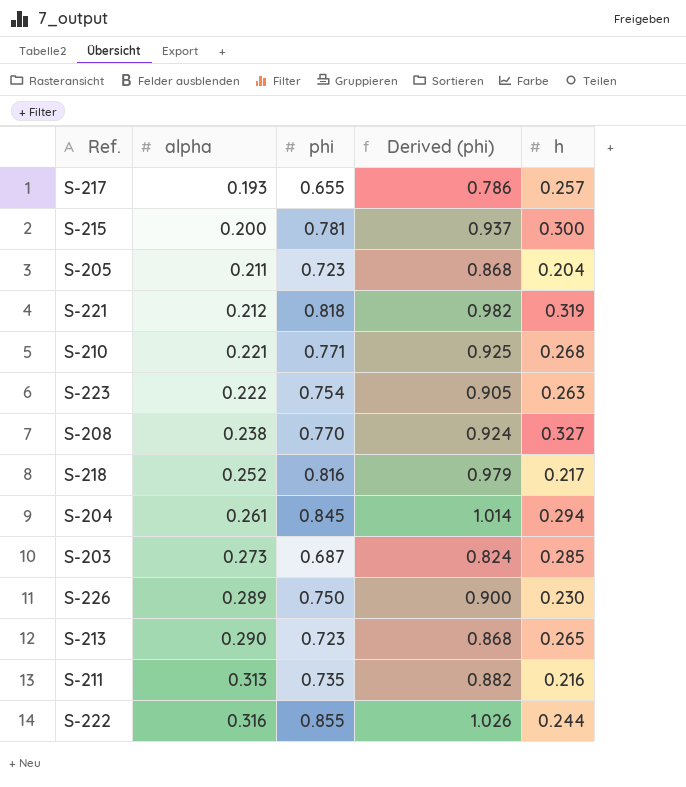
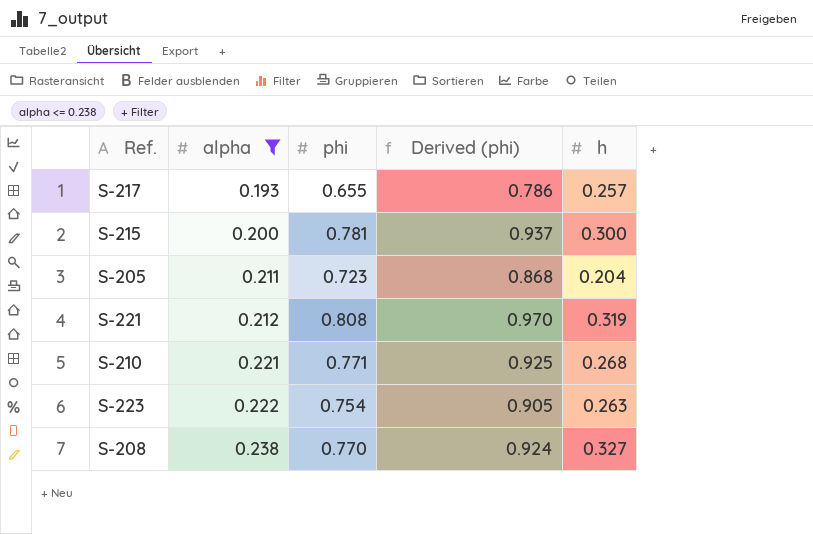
filter: none -> alpha <= 0.238
S-221 | phi: 0.818 -> 0.808
S-221 | Derived (phi): 0.982 -> 0.970

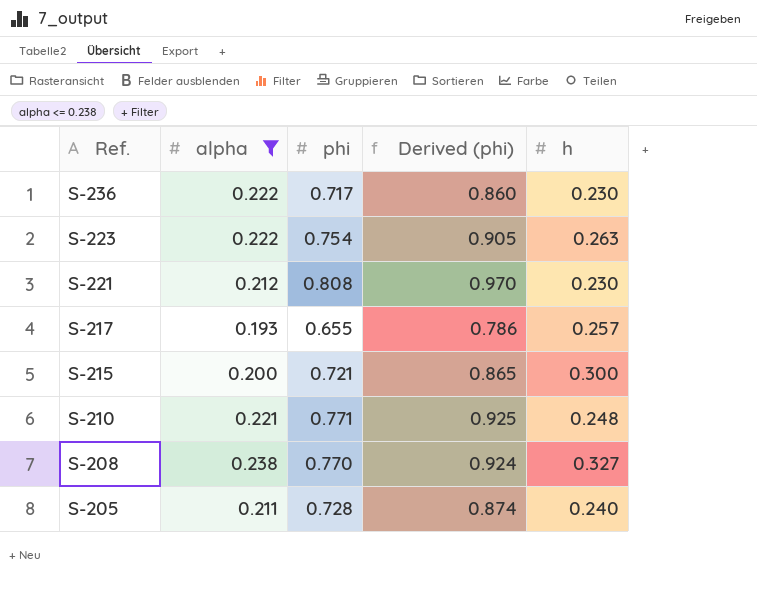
row order: alpha ascending -> Ref. descending
row S-236: none -> 0.222 | 0.717 | 0.860 | 0.230
S-221 | h: 0.319 -> 0.230
S-215 | phi: 0.781 -> 0.721
S-215 | Derived (phi): 0.937 -> 0.865
S-210 | h: 0.268 -> 0.248
S-205 | phi: 0.723 -> 0.728
S-205 | Derived (phi): 0.868 -> 0.874
S-205 | h: 0.204 -> 0.240

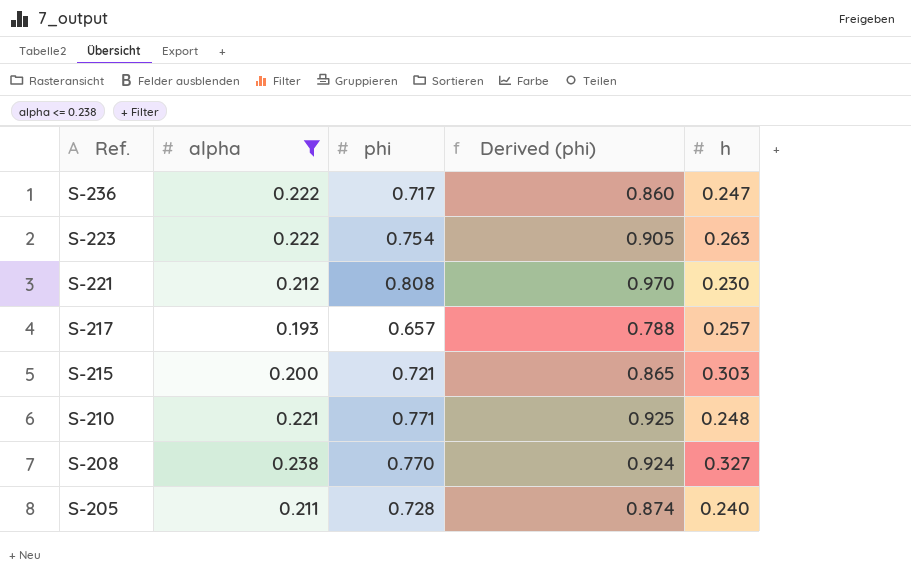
S-236 | h: 0.230 -> 0.247
S-217 | phi: 0.655 -> 0.657
S-217 | Derived (phi): 0.786 -> 0.788
S-215 | h: 0.300 -> 0.303

